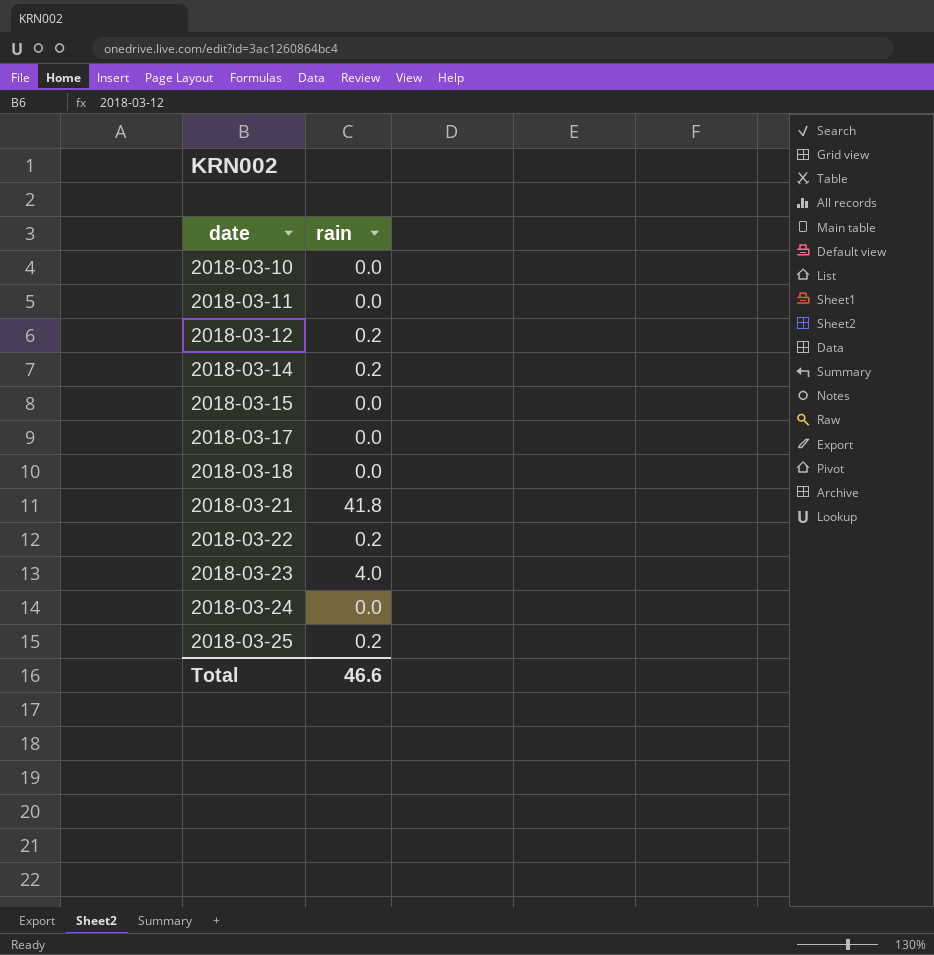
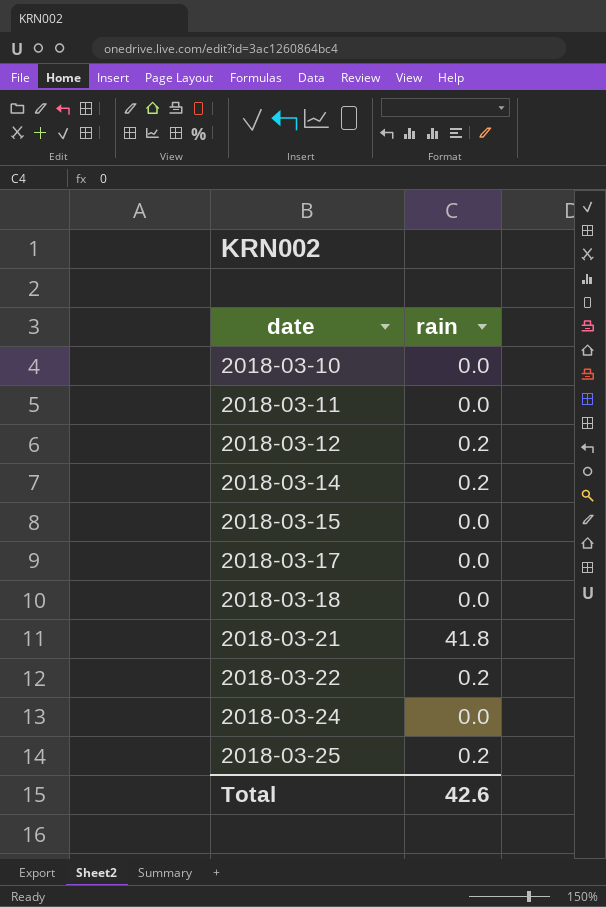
row 2018-03-23: 4.0 -> none
Total | rain: 46.6 -> 42.6

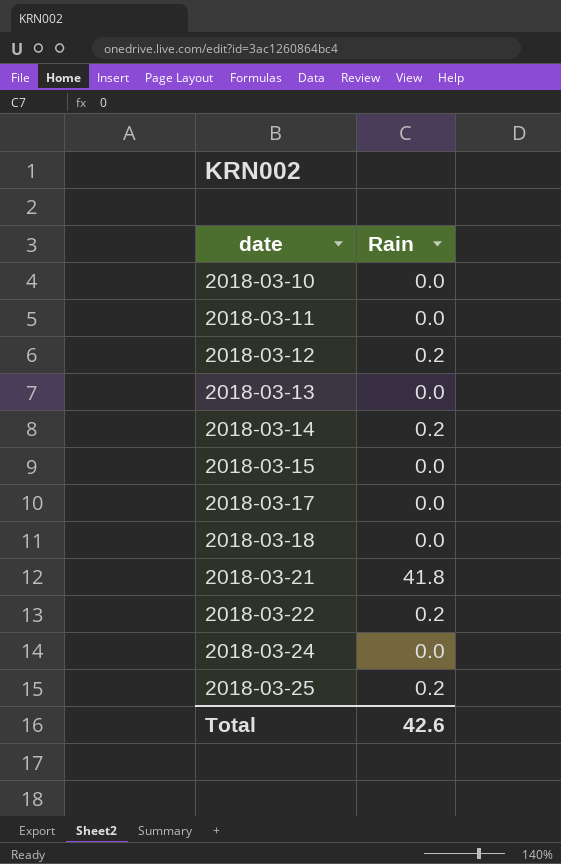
column name: rain -> Rain
row 2018-03-13: none -> 0.0

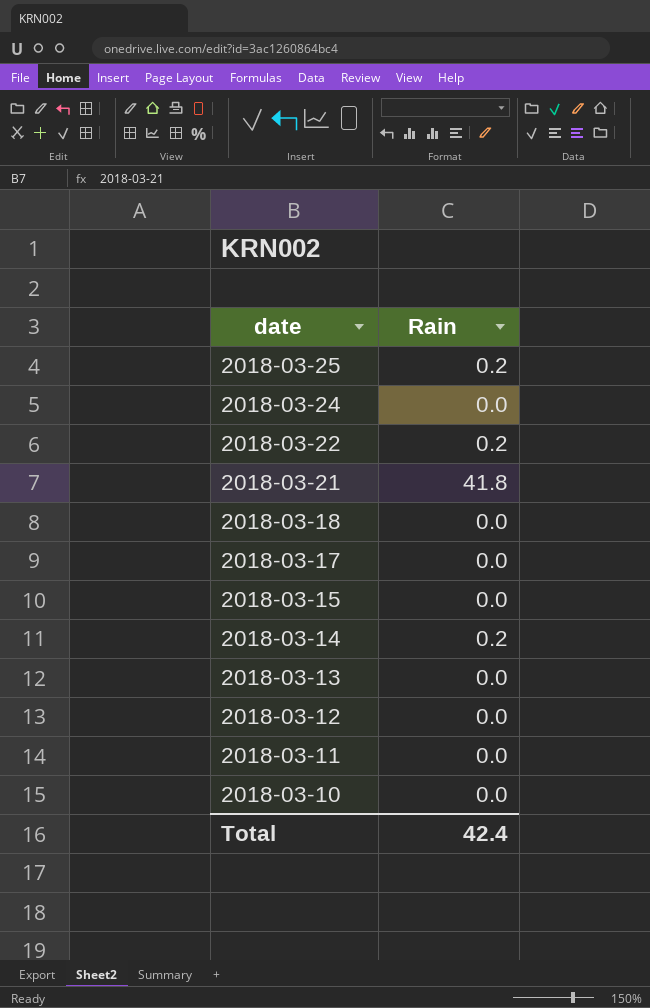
row order: date ascending -> date descending
2018-03-12 | Rain: 0.2 -> 0.0
Total | Rain: 42.6 -> 42.4

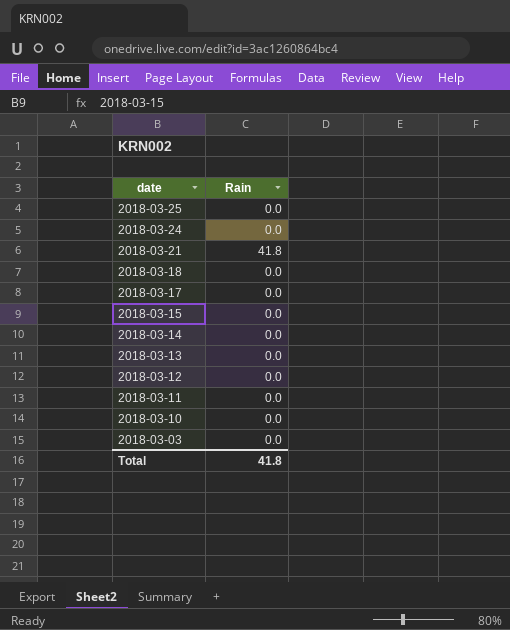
row 2018-03-22: 0.2 -> none
2018-03-25 | Rain: 0.2 -> 0.0
2018-03-14 | Rain: 0.2 -> 0.0
row 2018-03-03: none -> 0.0
Total | Rain: 42.4 -> 41.8

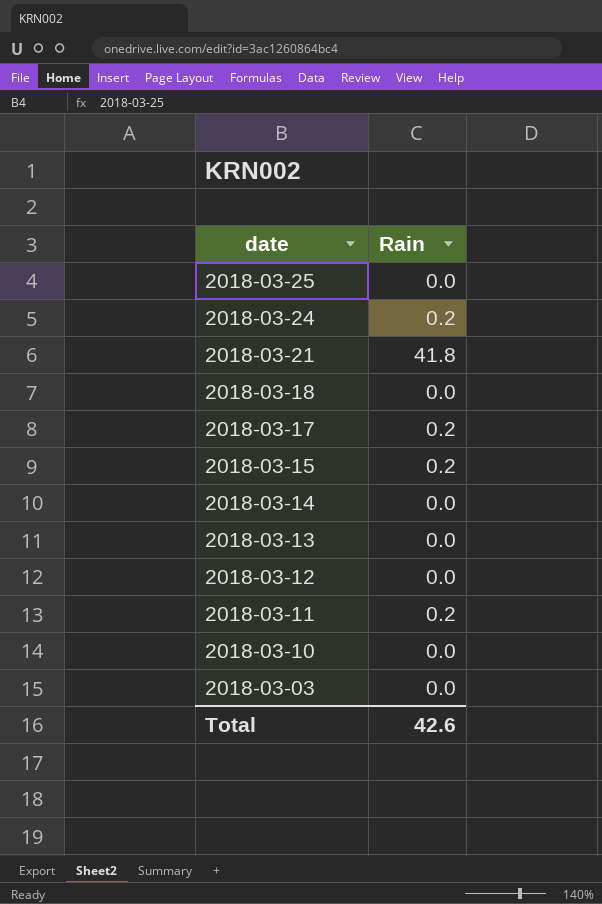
2018-03-24 | Rain: 0.0 -> 0.2
2018-03-17 | Rain: 0.0 -> 0.2
2018-03-15 | Rain: 0.0 -> 0.2
2018-03-11 | Rain: 0.0 -> 0.2
Total | Rain: 41.8 -> 42.6

